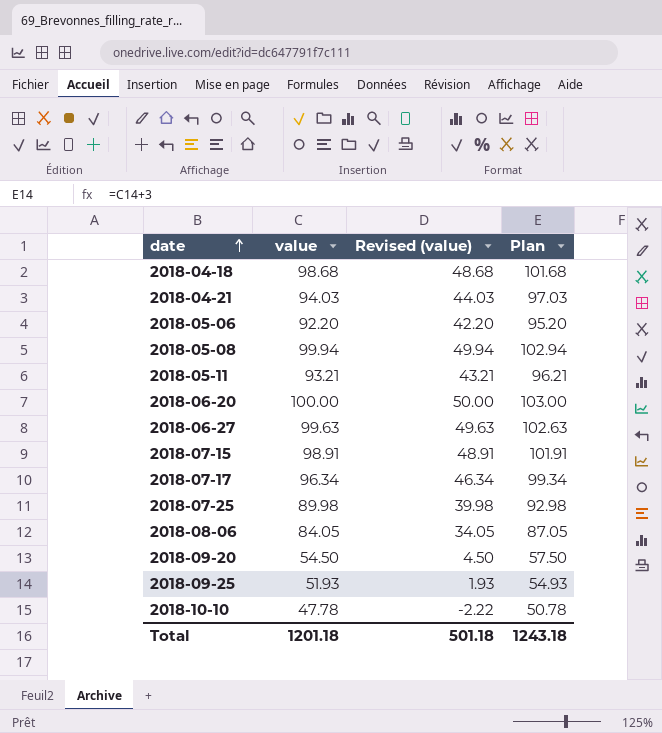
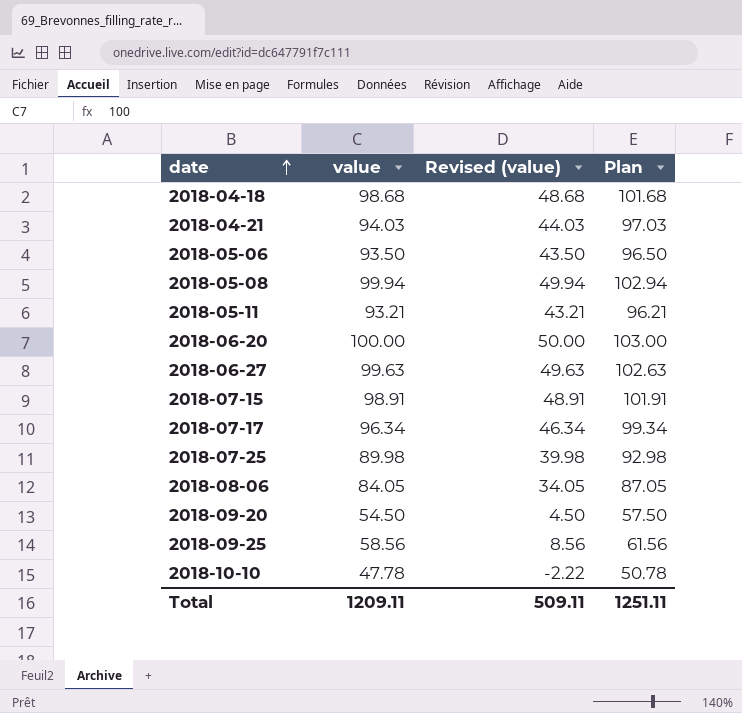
2018-05-06 | value: 92.20 -> 93.50
2018-05-06 | Revised (value): 42.20 -> 43.50
2018-05-06 | Plan: 95.20 -> 96.50
2018-09-25 | value: 51.93 -> 58.56
2018-09-25 | Revised (value): 1.93 -> 8.56
2018-09-25 | Plan: 54.93 -> 61.56
Total | value: 1201.18 -> 1209.11
Total | Revised (value): 501.18 -> 509.11
Total | Plan: 1243.18 -> 1251.11

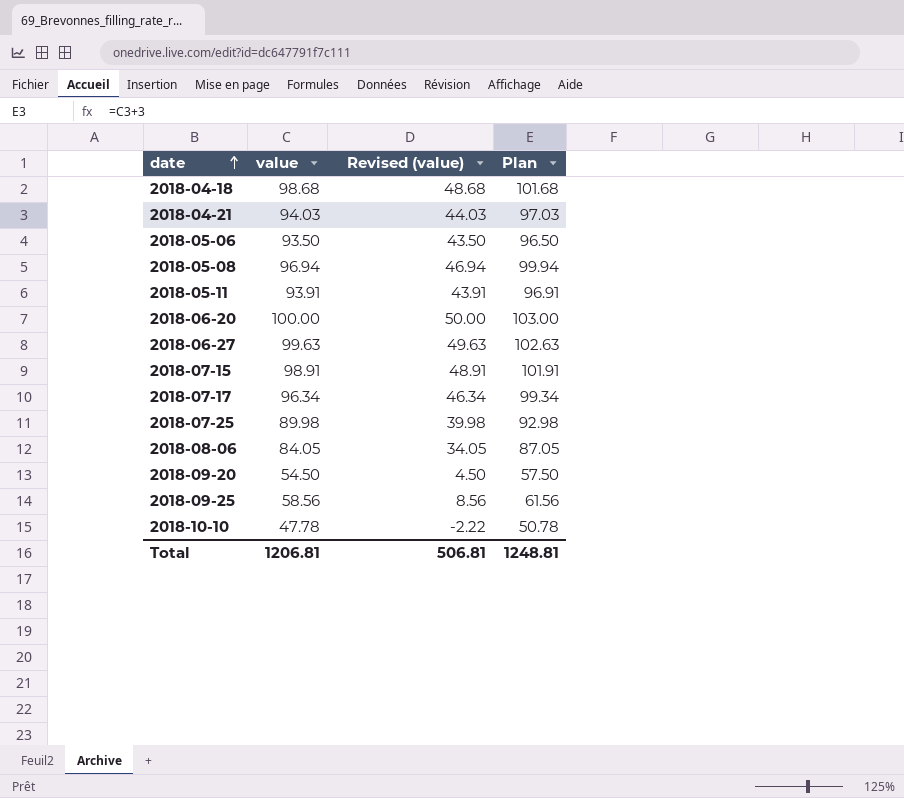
2018-05-08 | value: 99.94 -> 96.94
2018-05-08 | Revised (value): 49.94 -> 46.94
2018-05-08 | Plan: 102.94 -> 99.94
2018-05-11 | value: 93.21 -> 93.91
2018-05-11 | Revised (value): 43.21 -> 43.91
2018-05-11 | Plan: 96.21 -> 96.91
Total | value: 1209.11 -> 1206.81
Total | Revised (value): 509.11 -> 506.81
Total | Plan: 1251.11 -> 1248.81

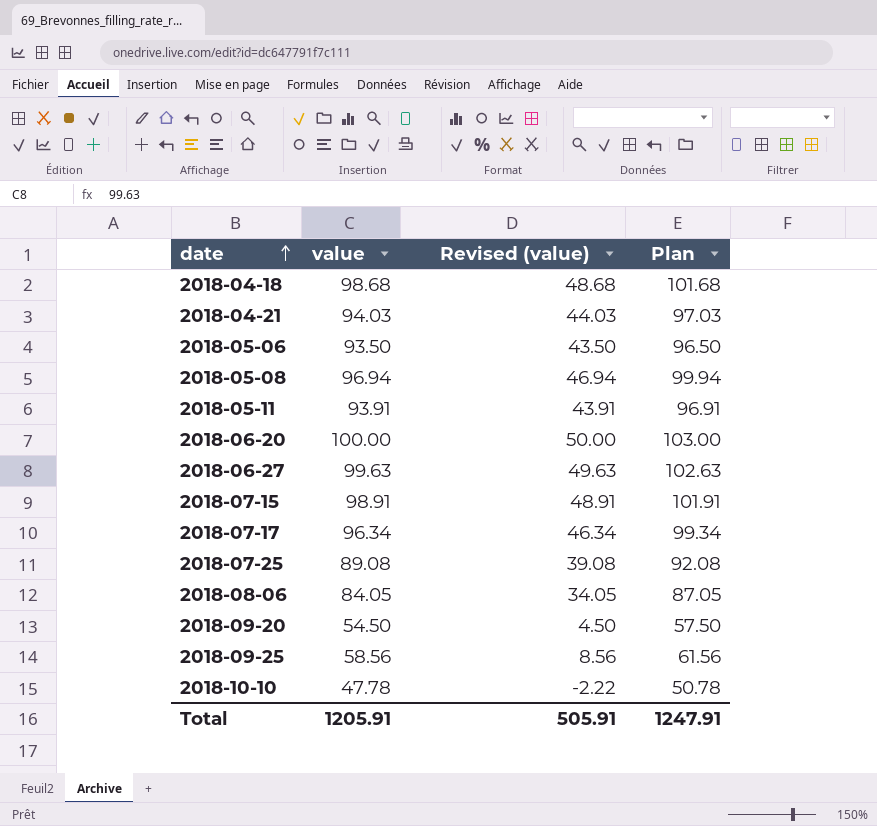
2018-07-25 | value: 89.98 -> 89.08
2018-07-25 | Revised (value): 39.98 -> 39.08
2018-07-25 | Plan: 92.98 -> 92.08
Total | value: 1206.81 -> 1205.91
Total | Revised (value): 506.81 -> 505.91
Total | Plan: 1248.81 -> 1247.91

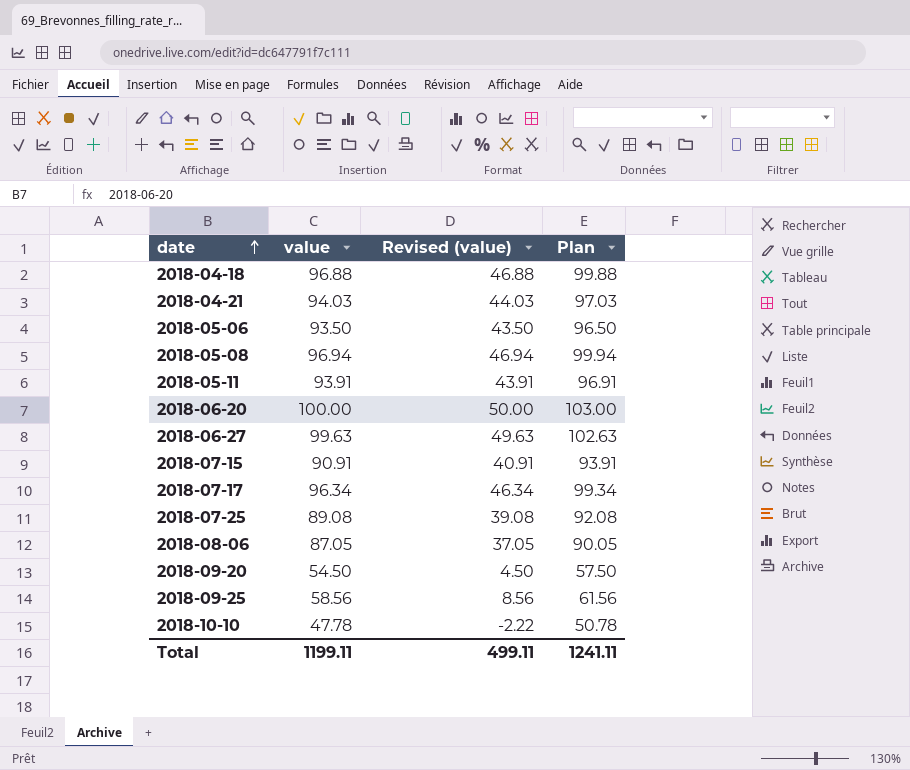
2018-04-18 | value: 98.68 -> 96.88
2018-04-18 | Revised (value): 48.68 -> 46.88
2018-04-18 | Plan: 101.68 -> 99.88
2018-07-15 | value: 98.91 -> 90.91
2018-07-15 | Revised (value): 48.91 -> 40.91
2018-07-15 | Plan: 101.91 -> 93.91
2018-08-06 | value: 84.05 -> 87.05
2018-08-06 | Revised (value): 34.05 -> 37.05
2018-08-06 | Plan: 87.05 -> 90.05
Total | value: 1205.91 -> 1199.11
Total | Revised (value): 505.91 -> 499.11
Total | Plan: 1247.91 -> 1241.11

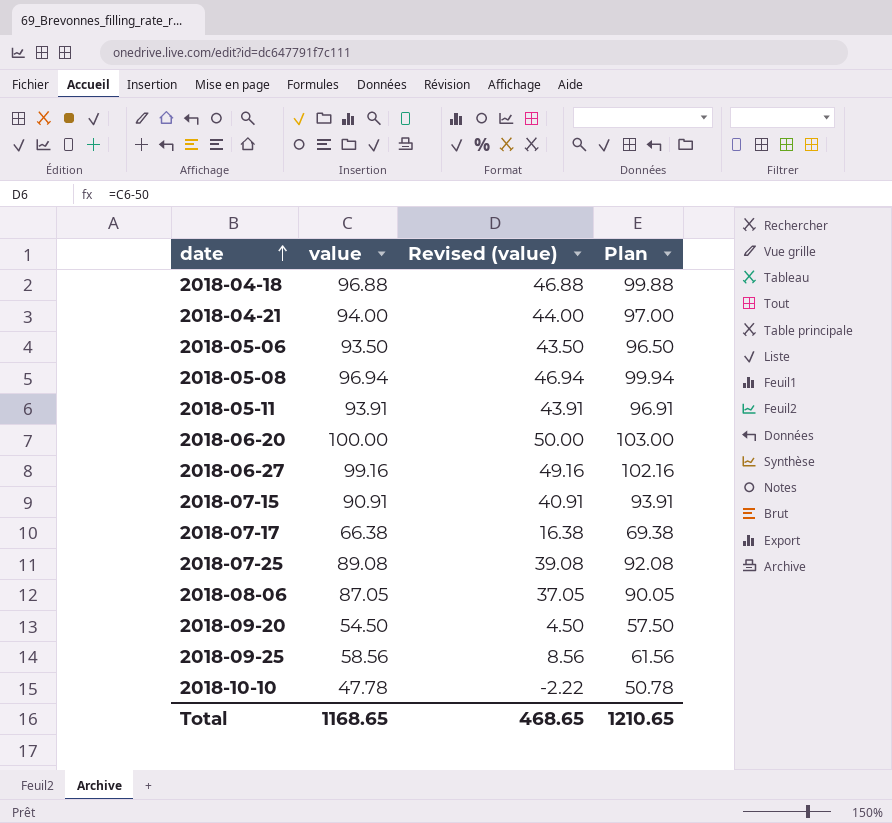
2018-04-21 | value: 94.03 -> 94.00
2018-04-21 | Revised (value): 44.03 -> 44.00
2018-04-21 | Plan: 97.03 -> 97.00
2018-06-27 | value: 99.63 -> 99.16
2018-06-27 | Revised (value): 49.63 -> 49.16
2018-06-27 | Plan: 102.63 -> 102.16
2018-07-17 | value: 96.34 -> 66.38
2018-07-17 | Revised (value): 46.34 -> 16.38
2018-07-17 | Plan: 99.34 -> 69.38
Total | value: 1199.11 -> 1168.65
Total | Revised (value): 499.11 -> 468.65
Total | Plan: 1241.11 -> 1210.65

